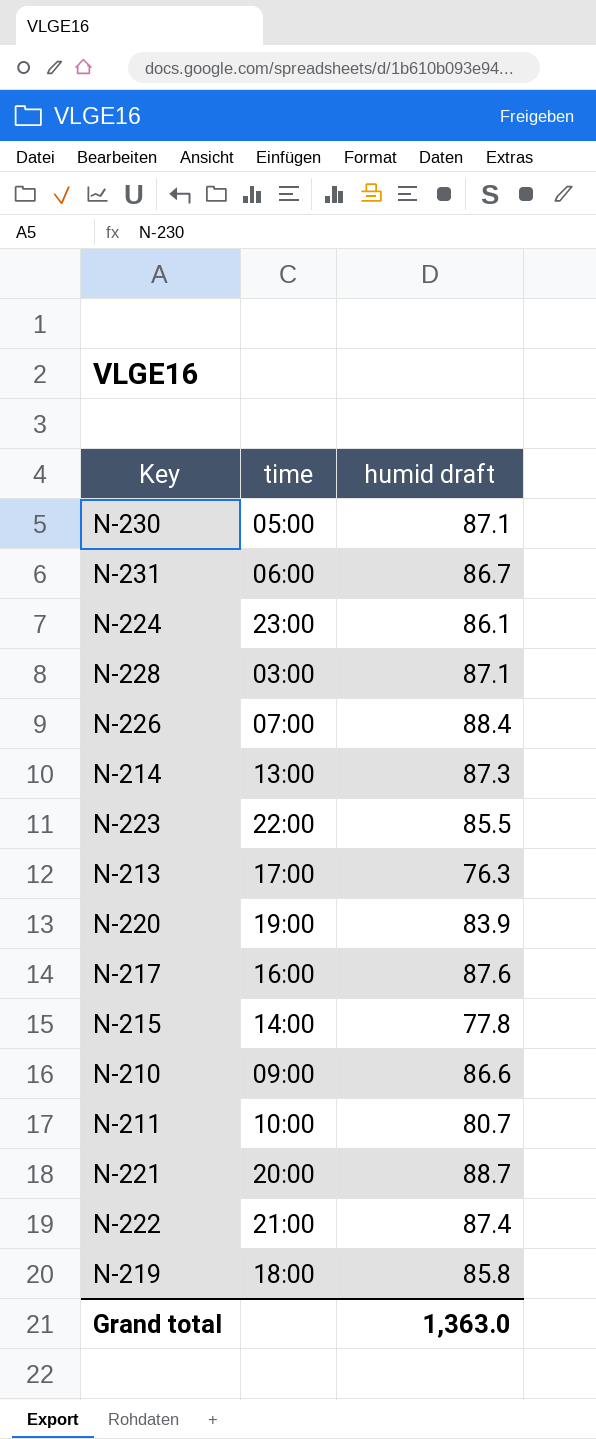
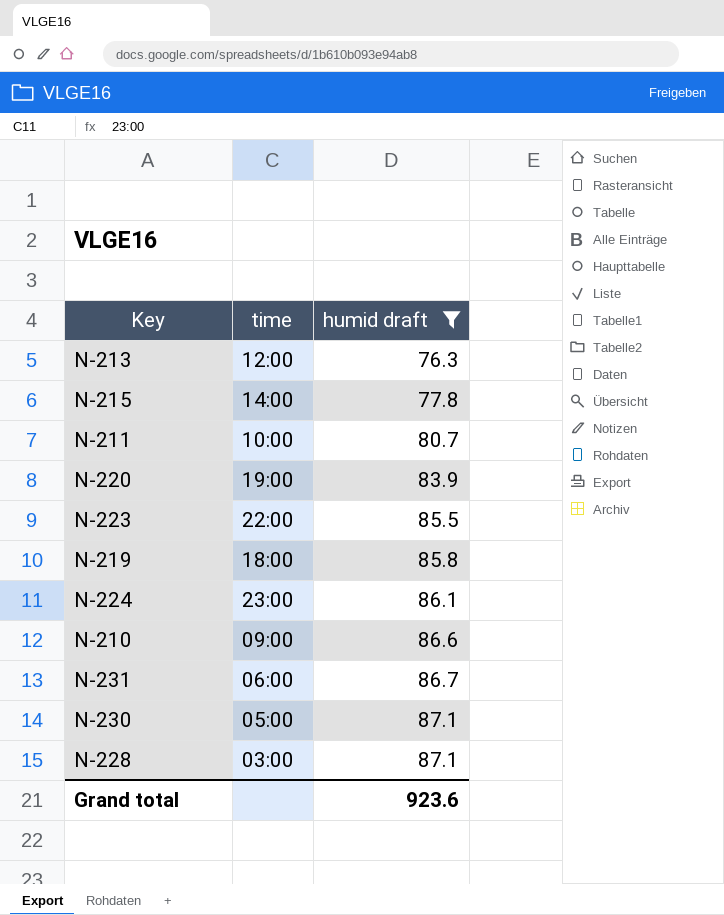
filter: none -> humid draft <= 87.1
row order: none -> humid draft ascending
N-213 | time: 17:00 -> 12:00
Grand total | humid draft: 1,363.0 -> 923.6

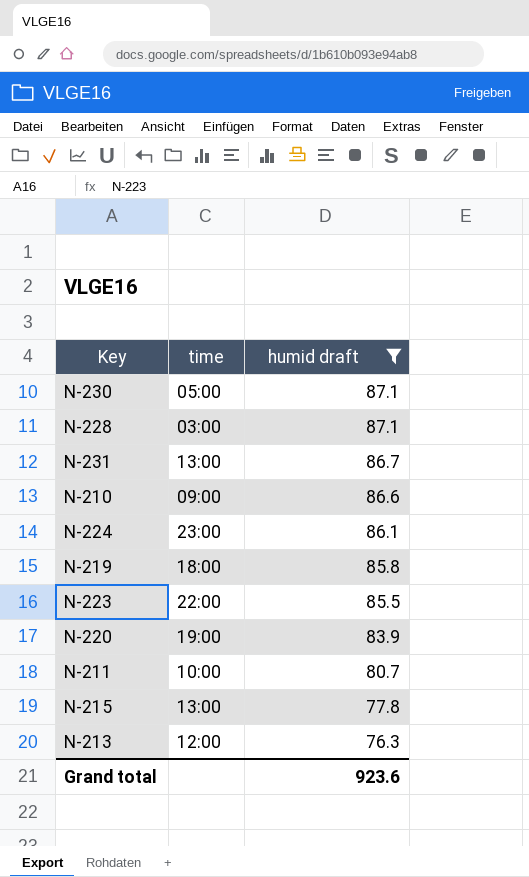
row order: humid draft ascending -> humid draft descending
N-231 | time: 06:00 -> 13:00
N-215 | time: 14:00 -> 13:00

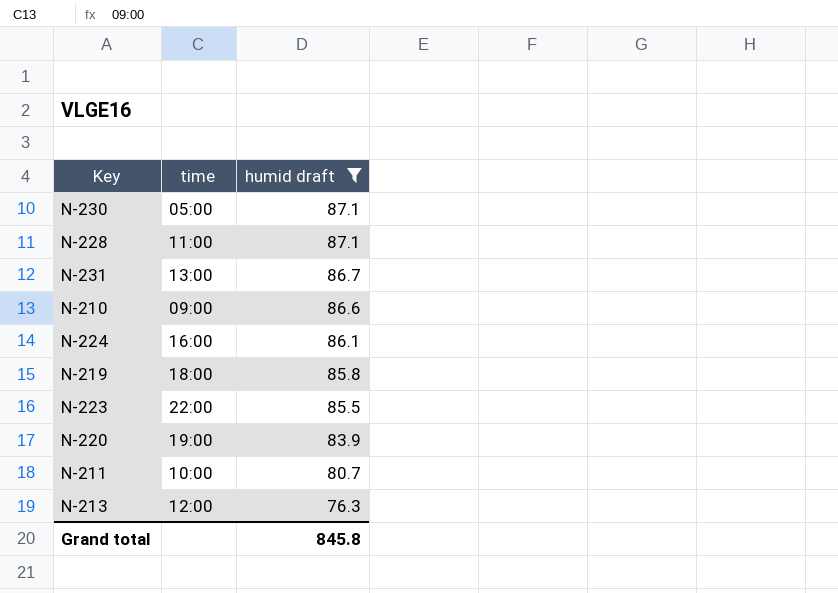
row N-215: 13:00 | 77.8 -> none
N-228 | time: 03:00 -> 11:00
N-224 | time: 23:00 -> 16:00
Grand total | humid draft: 923.6 -> 845.8

